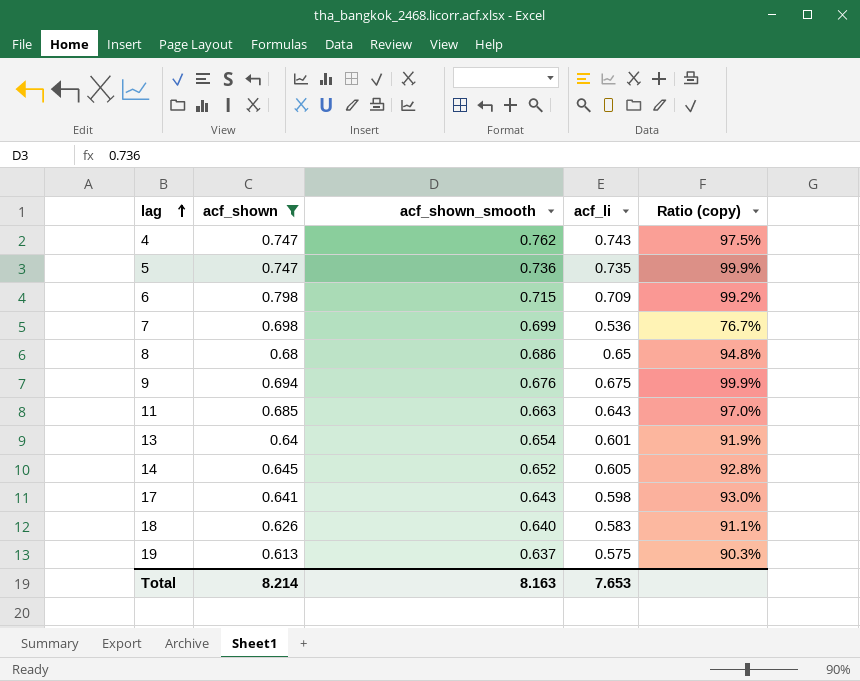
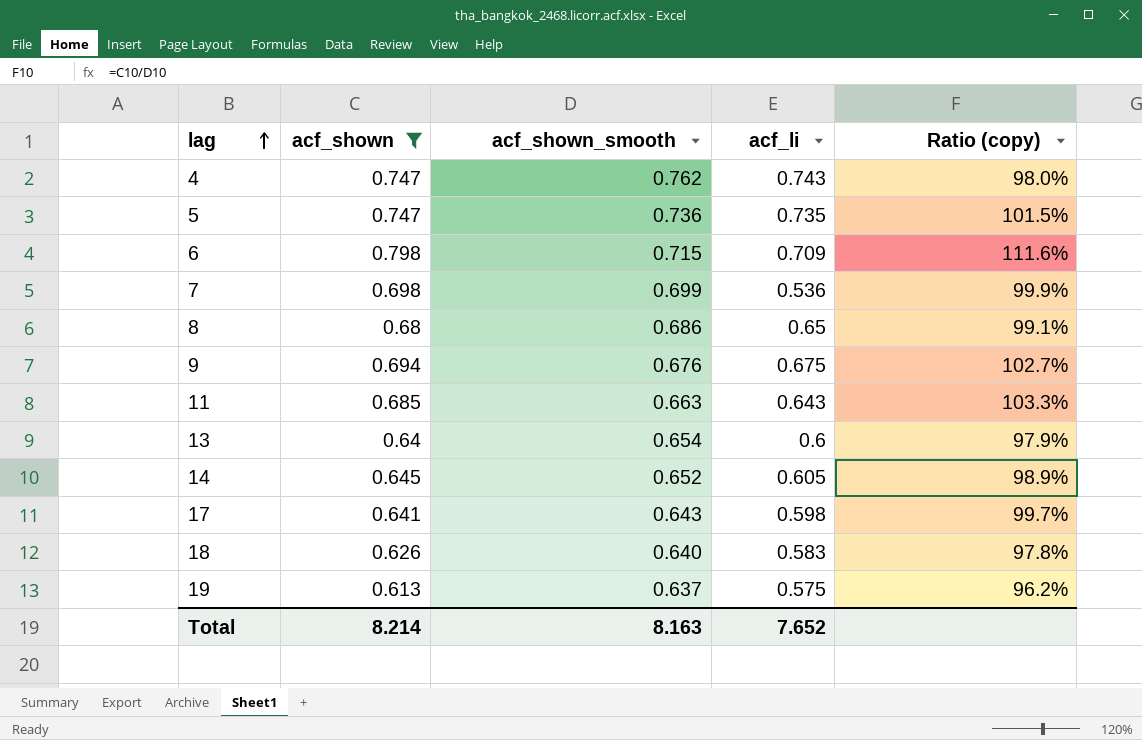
column Ratio (copy) | formula: [acf_li] / [acf_shown_smooth] -> [acf_shown] / [acf_shown_smooth]
13 | acf_li: 0.601 -> 0.6
Total | acf_li: 7.653 -> 7.652

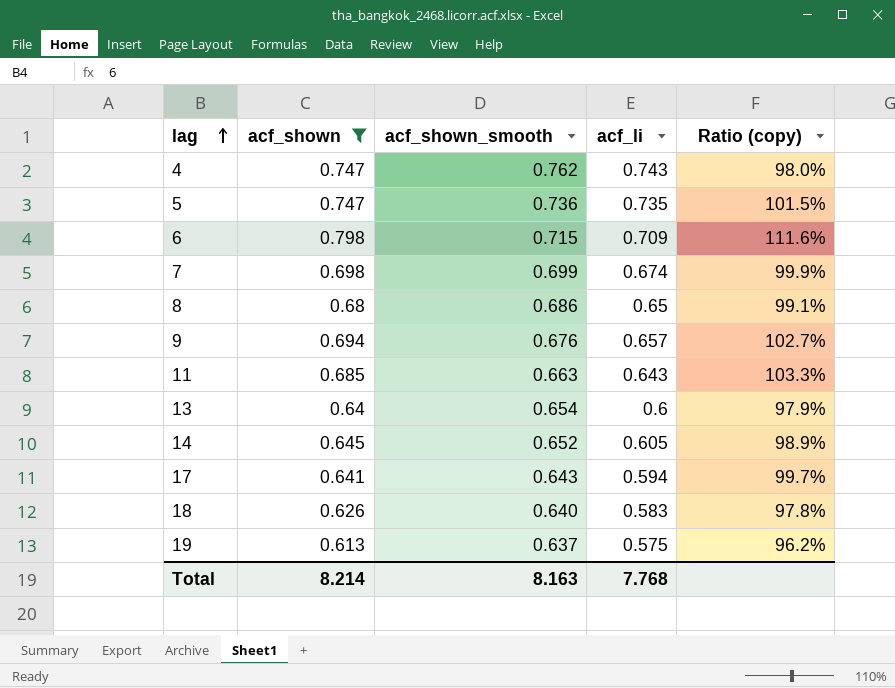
7 | acf_li: 0.536 -> 0.674
9 | acf_li: 0.675 -> 0.657
17 | acf_li: 0.598 -> 0.594
Total | acf_li: 7.652 -> 7.768

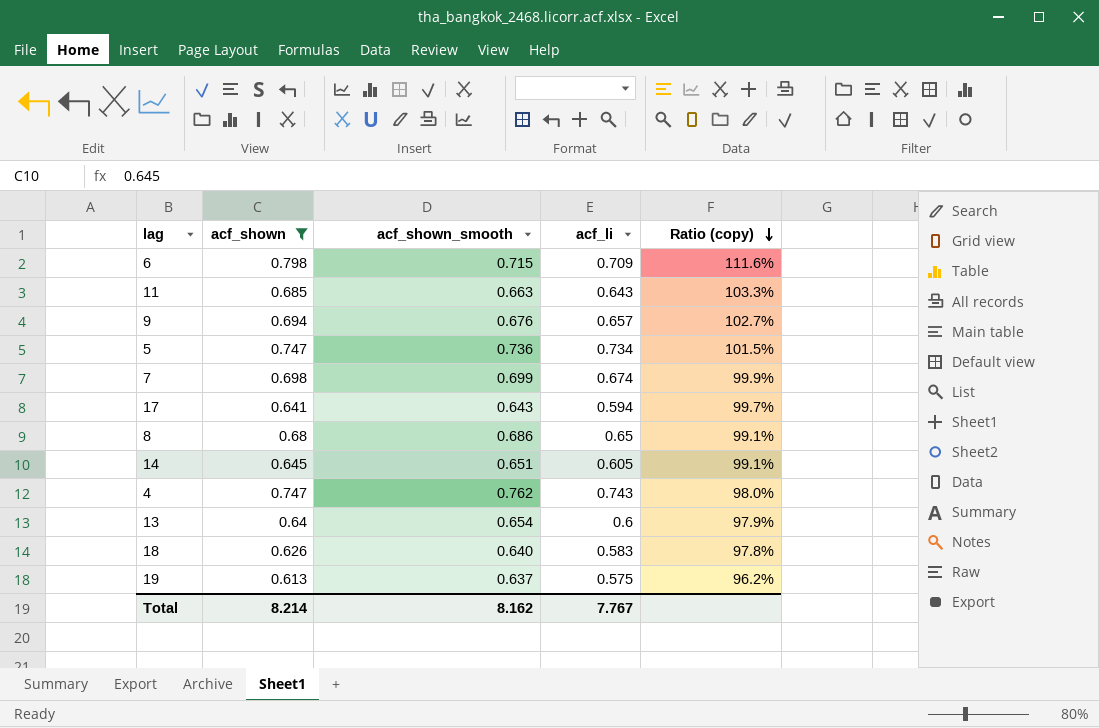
row order: lag ascending -> Ratio (copy) descending
5 | acf_li: 0.735 -> 0.734
14 | acf_shown_smooth: 0.652 -> 0.651
14 | Ratio (copy): 98.9% -> 99.1%
Total | acf_shown_smooth: 8.163 -> 8.162
Total | acf_li: 7.768 -> 7.767

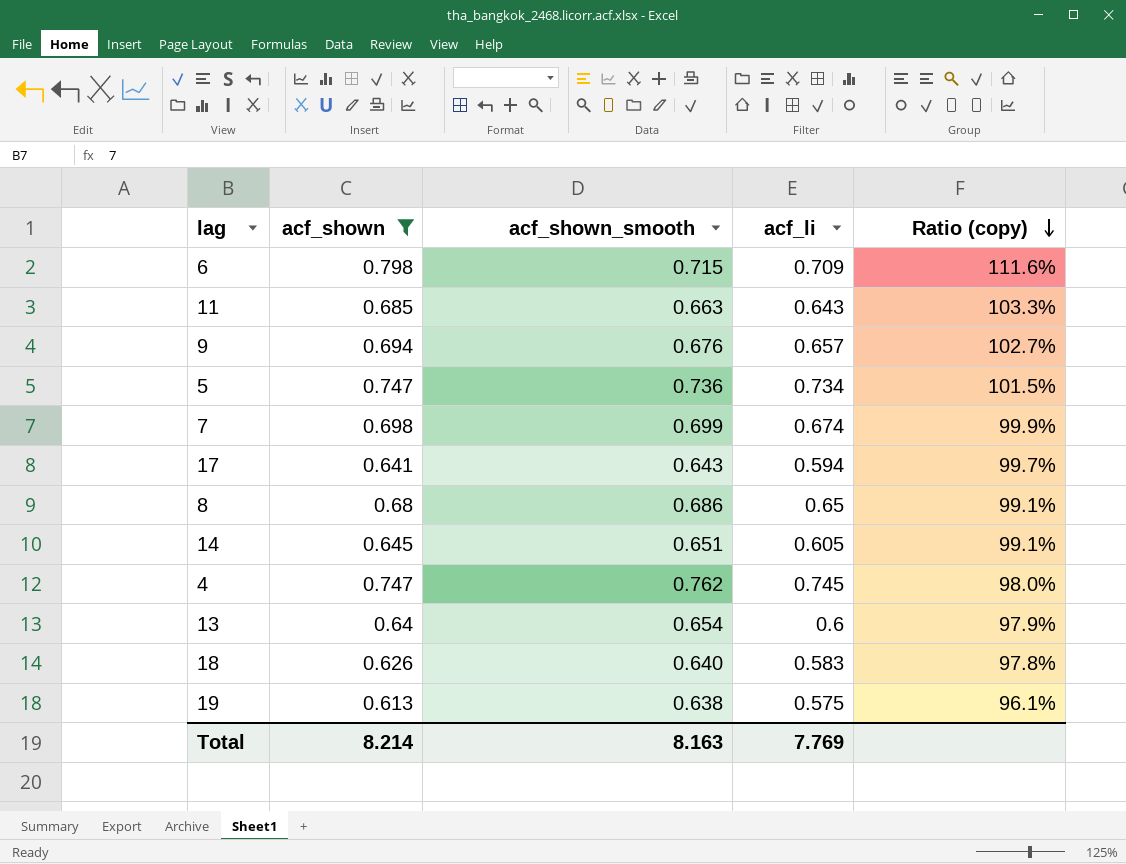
4 | acf_li: 0.743 -> 0.745
19 | acf_shown_smooth: 0.637 -> 0.638
19 | Ratio (copy): 96.2% -> 96.1%
Total | acf_shown_smooth: 8.162 -> 8.163
Total | acf_li: 7.767 -> 7.769

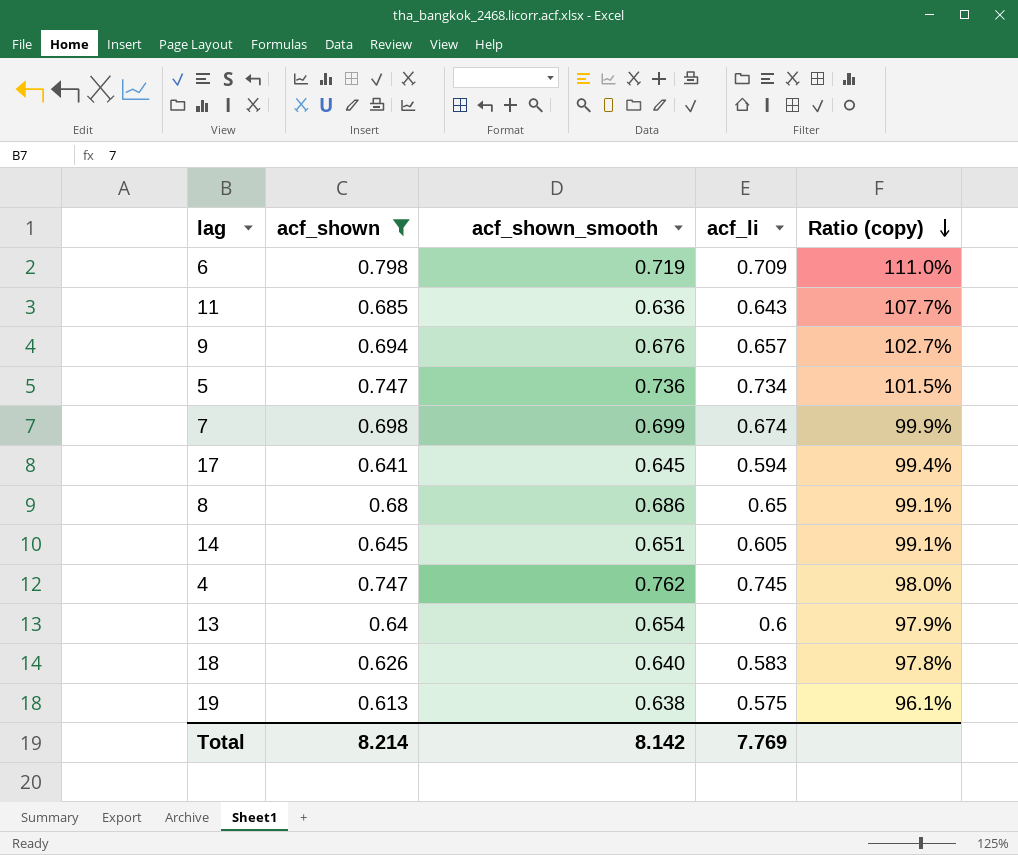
6 | acf_shown_smooth: 0.715 -> 0.719
6 | Ratio (copy): 111.6% -> 111.0%
11 | acf_shown_smooth: 0.663 -> 0.636
11 | Ratio (copy): 103.3% -> 107.7%
17 | acf_shown_smooth: 0.643 -> 0.645
17 | Ratio (copy): 99.7% -> 99.4%
Total | acf_shown_smooth: 8.163 -> 8.142

